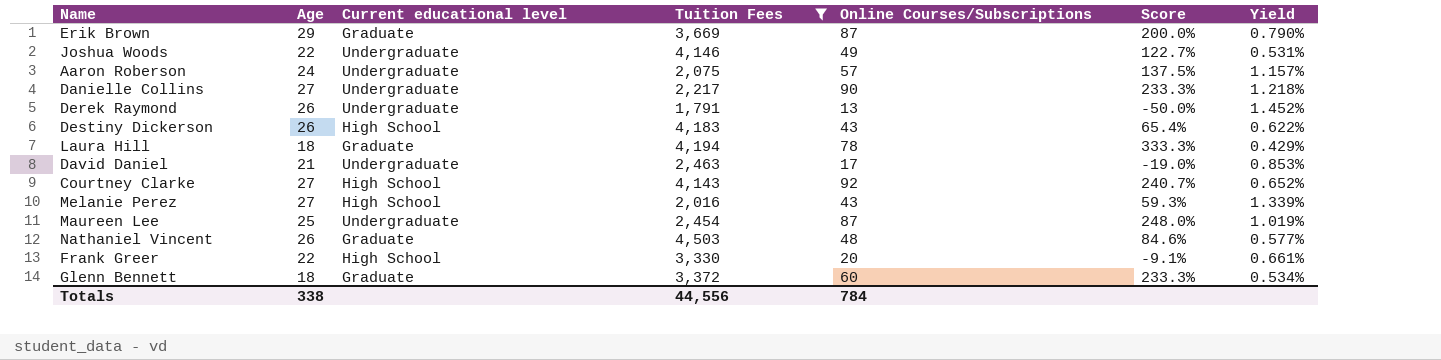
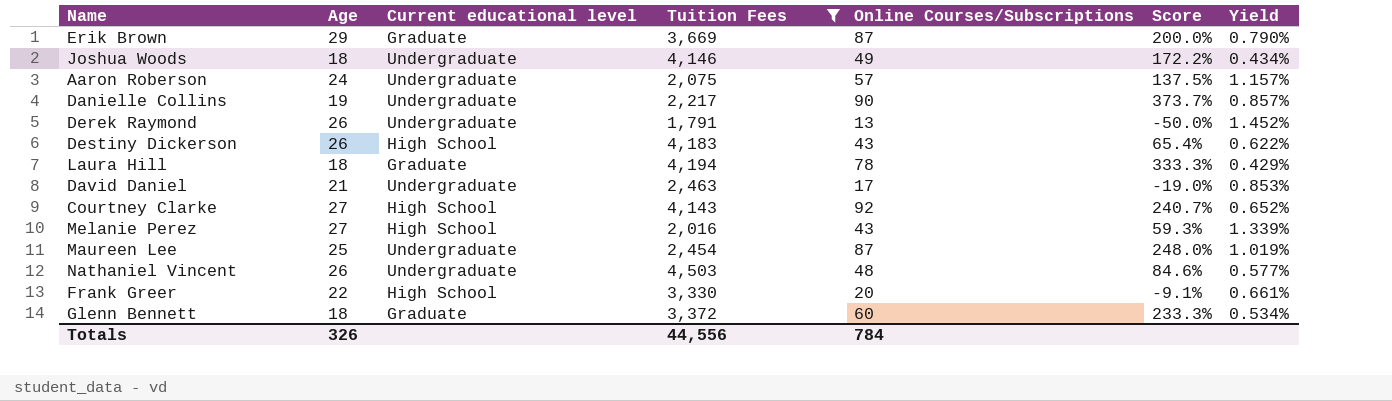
Joshua Woods | Age: 22 -> 18
Joshua Woods | Score: 122.7% -> 172.2%
Joshua Woods | Yield: 0.531% -> 0.434%
Danielle Collins | Age: 27 -> 19
Danielle Collins | Score: 233.3% -> 373.7%
Danielle Collins | Yield: 1.218% -> 0.857%
Nathaniel Vincent | Current educational level: Graduate -> Undergraduate
Totals | Age: 338 -> 326

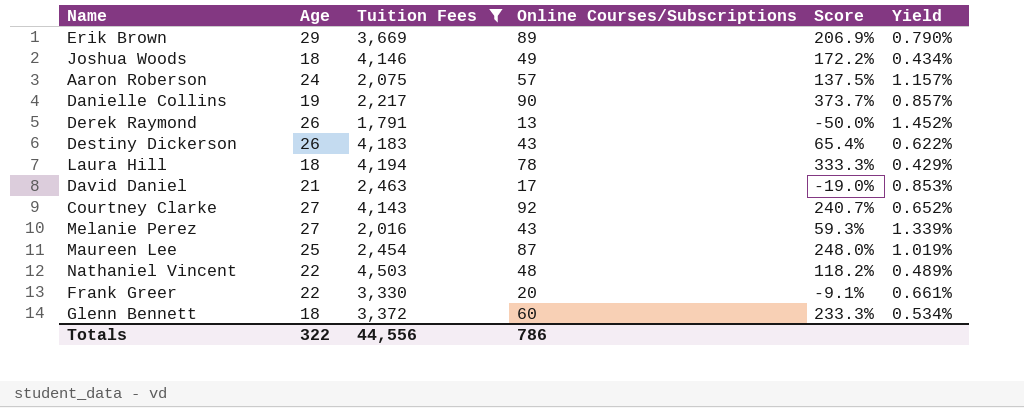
column Current educational level | position: 3 -> none
Erik Brown | Online Courses/Subscriptions: 87 -> 89
Erik Brown | Score: 200.0% -> 206.9%
Nathaniel Vincent | Age: 26 -> 22
Nathaniel Vincent | Score: 84.6% -> 118.2%
Nathaniel Vincent | Yield: 0.577% -> 0.489%
Totals | Age: 326 -> 322
Totals | Online Courses/Subscriptions: 784 -> 786

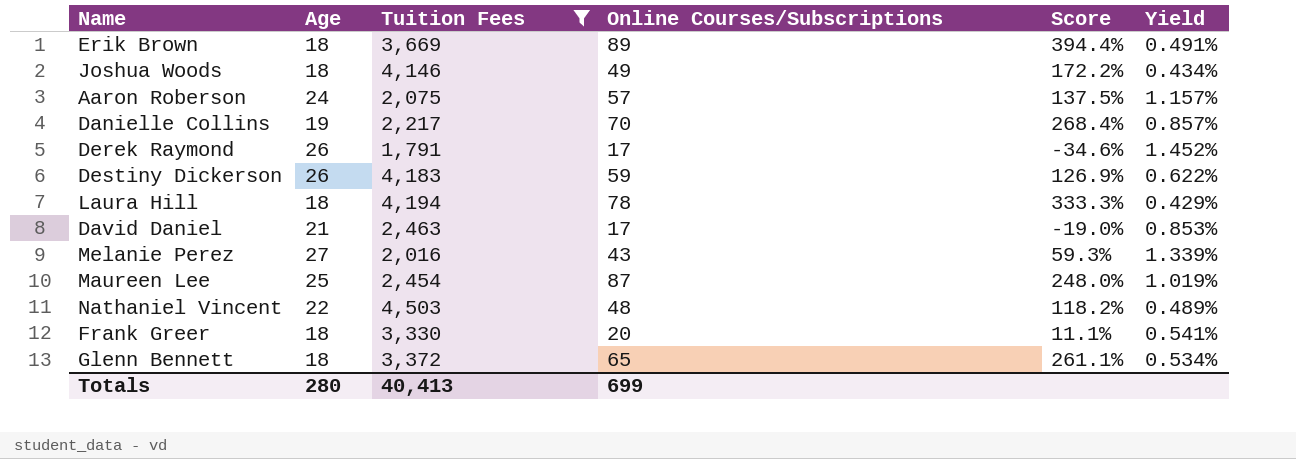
row Courtney Clarke: 27 | 4,143 | 92 | 240.7% | 0.652% -> none
Erik Brown | Age: 29 -> 18
Erik Brown | Score: 206.9% -> 394.4%
Erik Brown | Yield: 0.790% -> 0.491%
Danielle Collins | Online Courses/Subscriptions: 90 -> 70
Danielle Collins | Score: 373.7% -> 268.4%
Derek Raymond | Online Courses/Subscriptions: 13 -> 17
Derek Raymond | Score: -50.0% -> -34.6%
Destiny Dickerson | Online Courses/Subscriptions: 43 -> 59
Destiny Dickerson | Score: 65.4% -> 126.9%
Frank Greer | Age: 22 -> 18
Frank Greer | Score: -9.1% -> 11.1%
Frank Greer | Yield: 0.661% -> 0.541%
Glenn Bennett | Online Courses/Subscriptions: 60 -> 65
Glenn Bennett | Score: 233.3% -> 261.1%
Totals | Age: 322 -> 280
Totals | Tuition Fees: 44,556 -> 40,413
Totals | Online Courses/Subscriptions: 786 -> 699

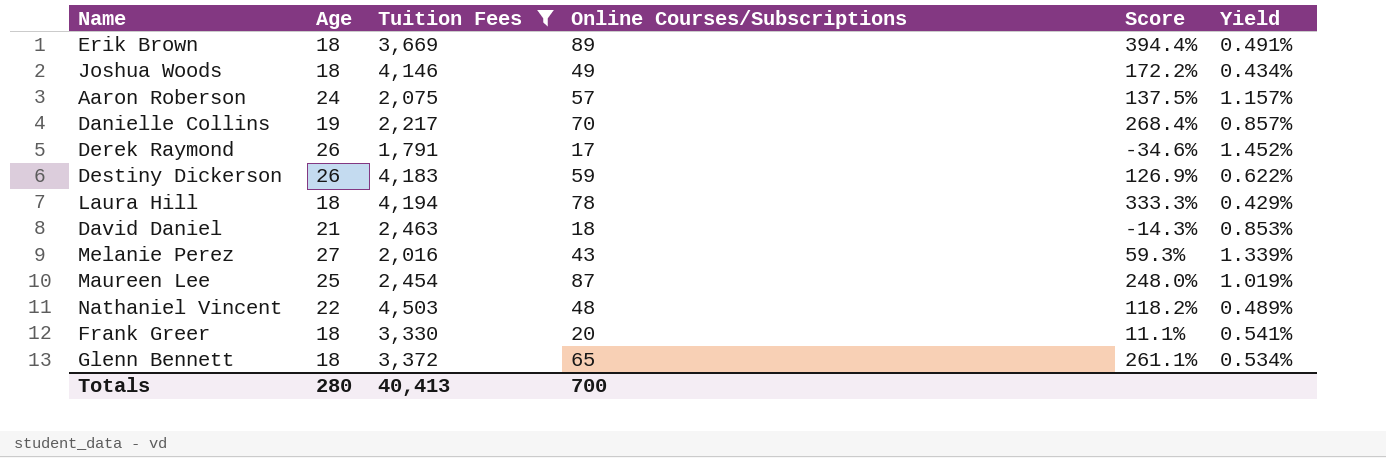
David Daniel | Online Courses/Subscriptions: 17 -> 18
David Daniel | Score: -19.0% -> -14.3%
Totals | Online Courses/Subscriptions: 699 -> 700

